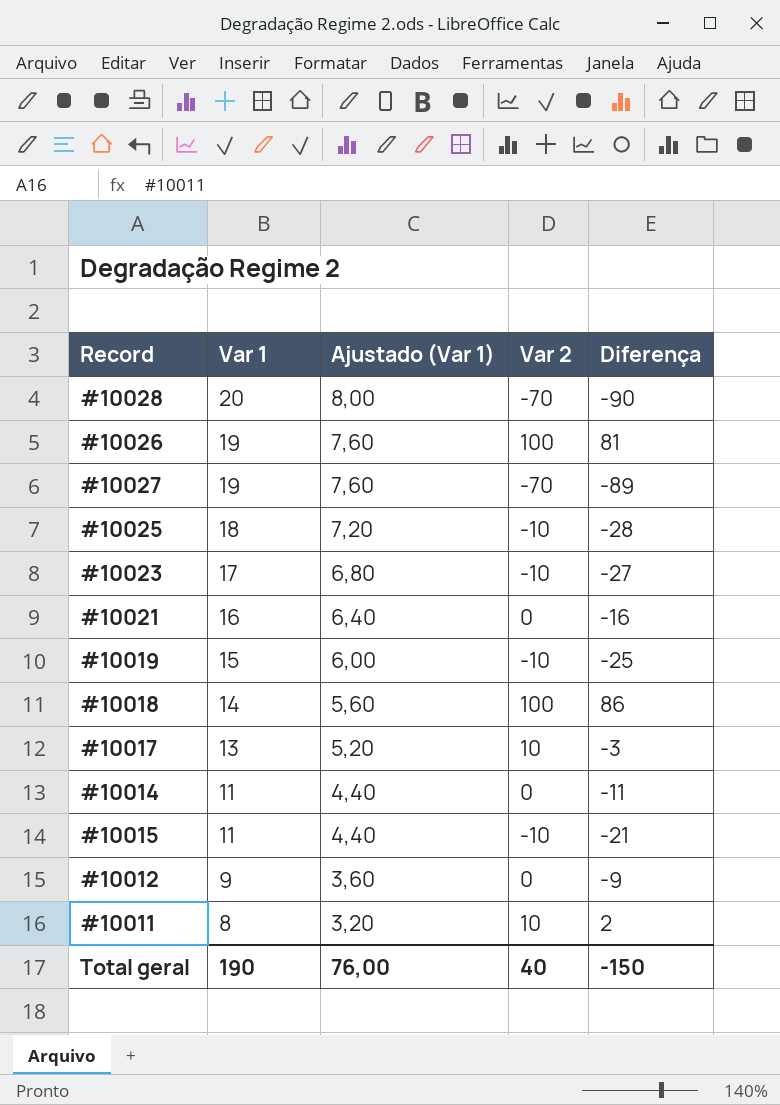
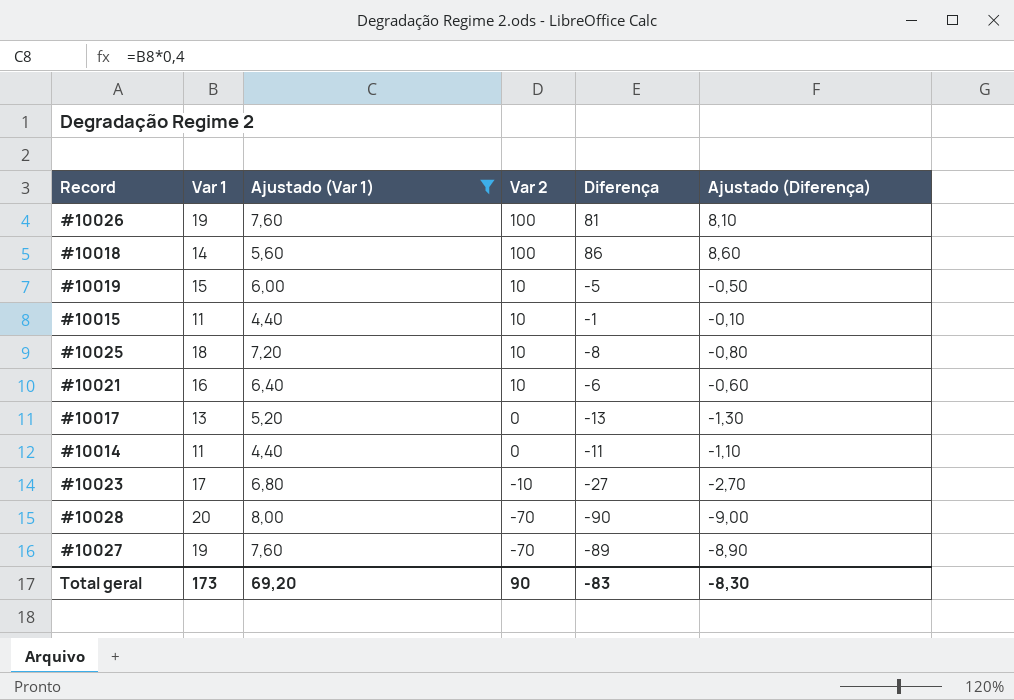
filter: none -> Ajustado (Var 1) >= 4,40
row order: Var 1 descending -> Var 2 descending
column Ajustado (Diferença) | formula: none -> [Diferença] * 0,1
#10019 | Var 2: -10 -> 10
#10019 | Diferença: -25 -> -5
#10015 | Var 2: -10 -> 10
#10015 | Diferença: -21 -> -1
#10025 | Var 2: -10 -> 10
#10025 | Diferença: -28 -> -8
#10021 | Var 2: 0 -> 10
#10021 | Diferença: -16 -> -6
#10017 | Var 2: 10 -> 0
#10017 | Diferença: -3 -> -13
Total geral | Var 1: 190 -> 173
Total geral | Ajustado (Var 1): 76,00 -> 69,20
Total geral | Var 2: 40 -> 90
Total geral | Diferença: -150 -> -83

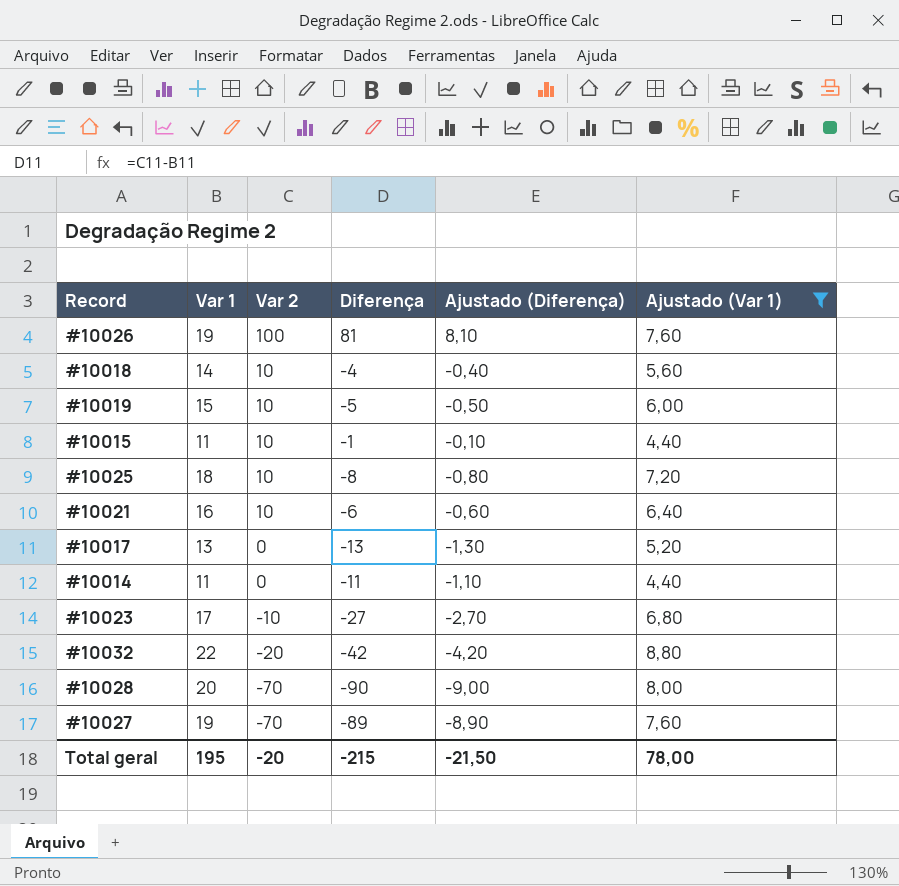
column Ajustado (Var 1) | position: 3 -> 6
#10018 | Var 2: 100 -> 10
#10018 | Diferença: 86 -> -4
#10018 | Ajustado (Diferença): 8,60 -> -0,40
row #10032: none -> 22 | -20 | -42 | -4,20 | 8,80
Total geral | Var 1: 173 -> 195
Total geral | Var 2: 90 -> -20
Total geral | Diferença: -83 -> -215
Total geral | Ajustado (Diferença): -8,30 -> -21,50
Total geral | Ajustado (Var 1): 69,20 -> 78,00

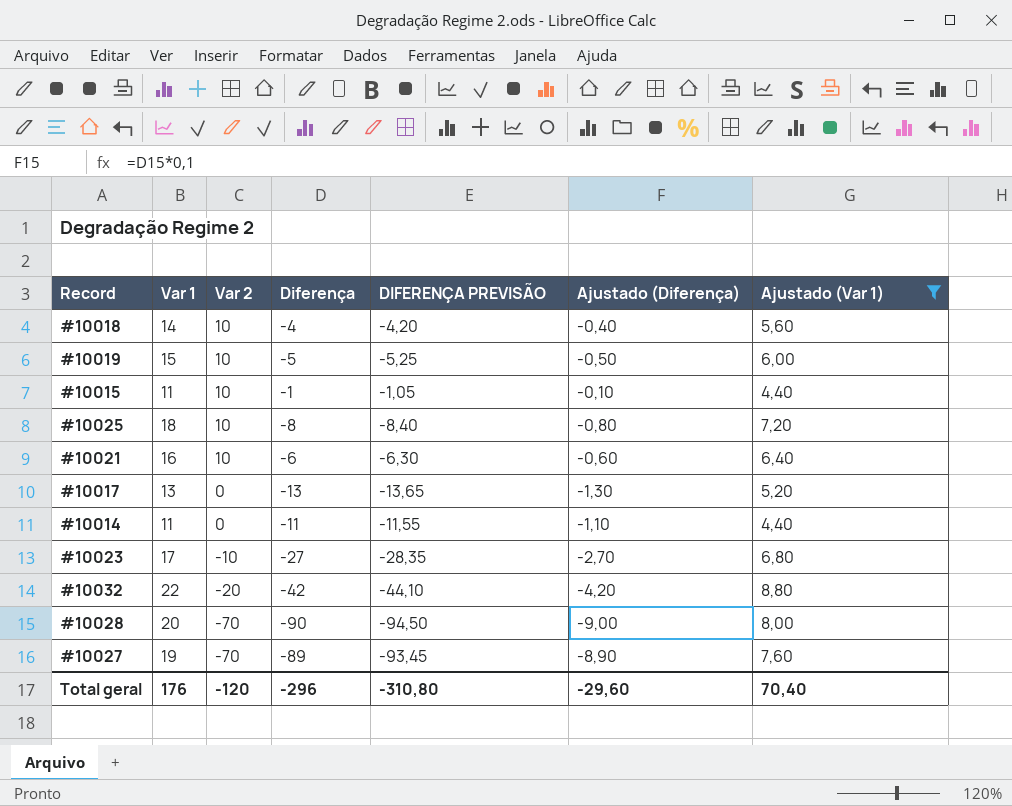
column DIFERENÇA PREVISÃO | formula: none -> [Diferença] * 1,05
row #10026: 19 | 100 | 81 | 8,10 | 7,60 -> none
Total geral | Var 1: 195 -> 176
Total geral | Var 2: -20 -> -120
Total geral | Diferença: -215 -> -296
Total geral | Ajustado (Diferença): -21,50 -> -29,60
Total geral | Ajustado (Var 1): 78,00 -> 70,40

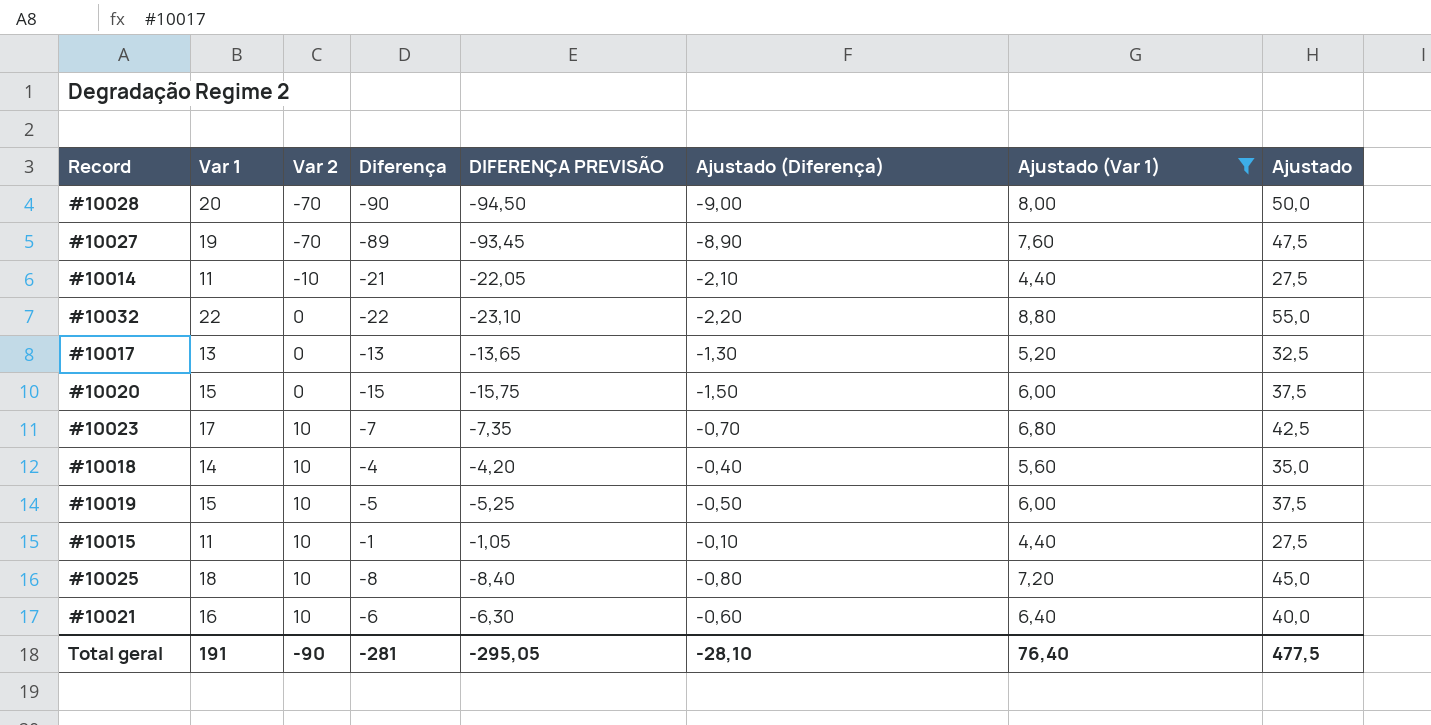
row order: Var 2 descending -> Var 2 ascending
column Ajustado | formula: none -> [Var 1] * 2,5
#10014 | Var 2: 0 -> -10
#10014 | Diferença: -11 -> -21
#10014 | DIFERENÇA PREVISÃO: -11,55 -> -22,05
#10014 | Ajustado (Diferença): -1,10 -> -2,10
#10032 | Var 2: -20 -> 0
#10032 | Diferença: -42 -> -22
#10032 | DIFERENÇA PREVISÃO: -44,10 -> -23,10
#10032 | Ajustado (Diferença): -4,20 -> -2,20
row #10020: none -> 15 | 0 | -15 | -15,75 | -1,50 | 6,00 | 37,5
#10023 | Var 2: -10 -> 10
#10023 | Diferença: -27 -> -7
#10023 | DIFERENÇA PREVISÃO: -28,35 -> -7,35
#10023 | Ajustado (Diferença): -2,70 -> -0,70
Total geral | Var 1: 176 -> 191
Total geral | Var 2: -120 -> -90
Total geral | Diferença: -296 -> -281
Total geral | DIFERENÇA PREVISÃO: -310,80 -> -295,05
Total geral | Ajustado (Diferença): -29,60 -> -28,10
Total geral | Ajustado (Var 1): 70,40 -> 76,40

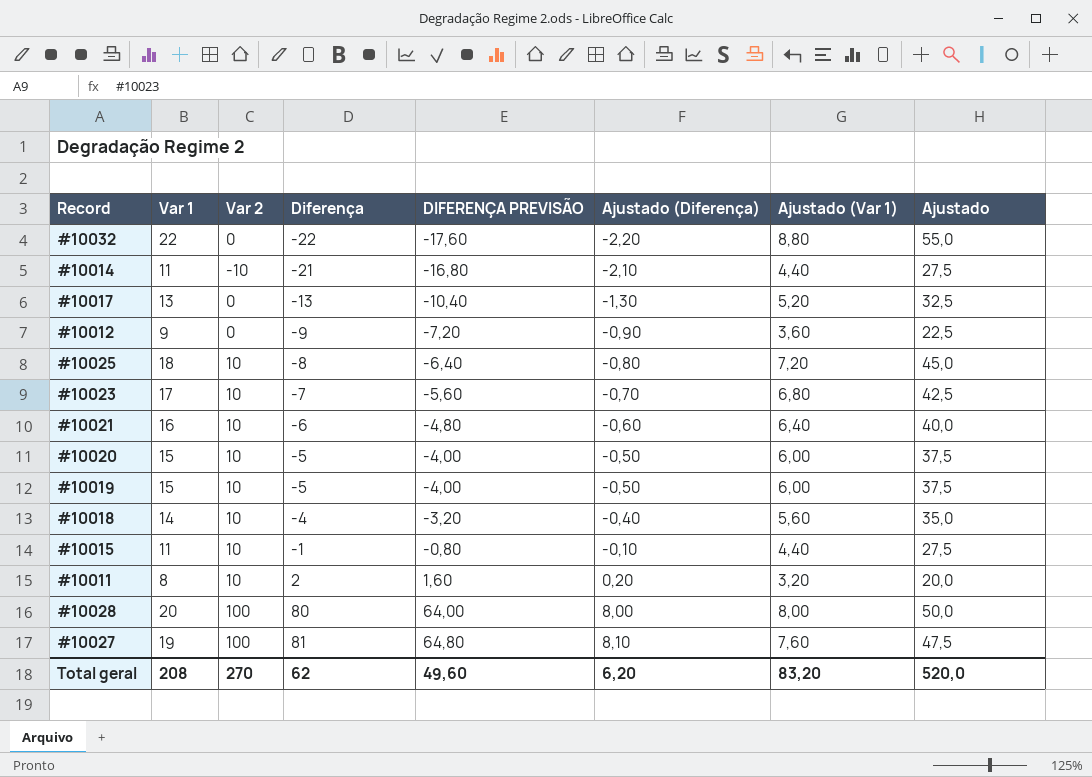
filter: Ajustado (Var 1) >= 4,40 -> none
row order: Var 2 ascending -> Diferença ascending
column DIFERENÇA PREVISÃO | formula: [Diferença] * 1,05 -> [Diferença] * 0,8
#10020 | Var 2: 0 -> 10
#10020 | Diferença: -15 -> -5
#10020 | Ajustado (Diferença): -1,50 -> -0,50
#10028 | Var 2: -70 -> 100
#10028 | Diferença: -90 -> 80
#10028 | Ajustado (Diferença): -9,00 -> 8,00
#10027 | Var 2: -70 -> 100
#10027 | Diferença: -89 -> 81
#10027 | Ajustado (Diferença): -8,90 -> 8,10
Total geral | Var 1: 191 -> 208
Total geral | Var 2: -90 -> 270
Total geral | Diferença: -281 -> 62
Total geral | DIFERENÇA PREVISÃO: -295,05 -> 49,60
Total geral | Ajustado (Diferença): -28,10 -> 6,20
Total geral | Ajustado (Var 1): 76,40 -> 83,20
Total geral | Ajustado: 477,5 -> 520,0

